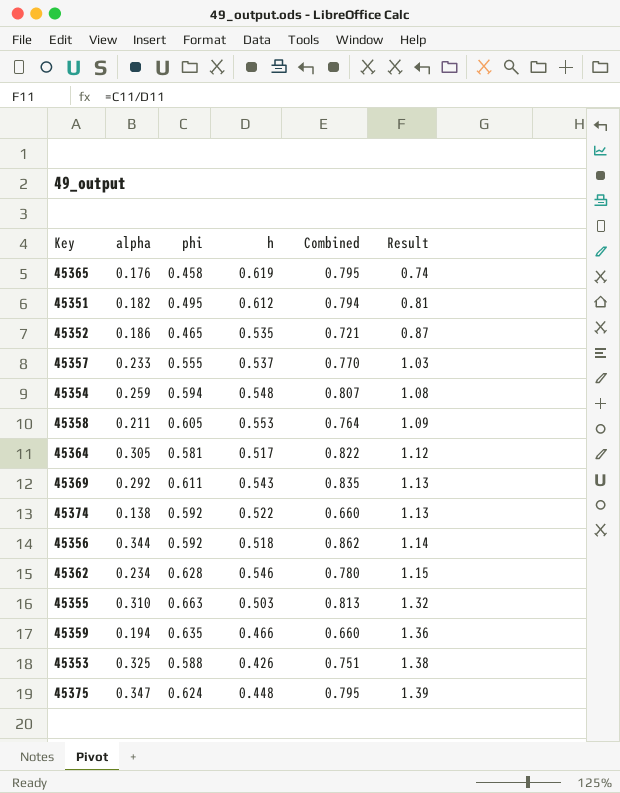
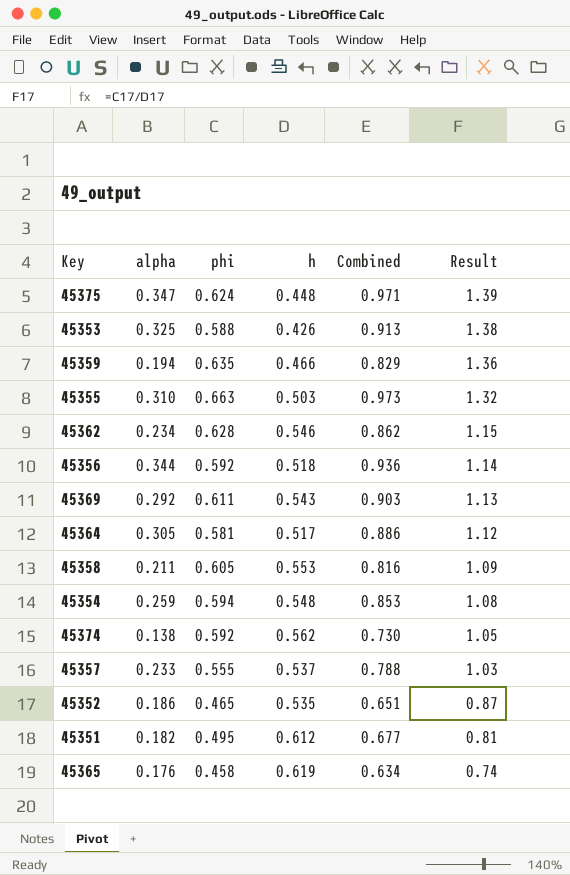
row order: Result ascending -> Result descending
column Combined | formula: [alpha] + [h] -> [alpha] + [phi]
45374 | h: 0.522 -> 0.562
45374 | Result: 1.13 -> 1.05

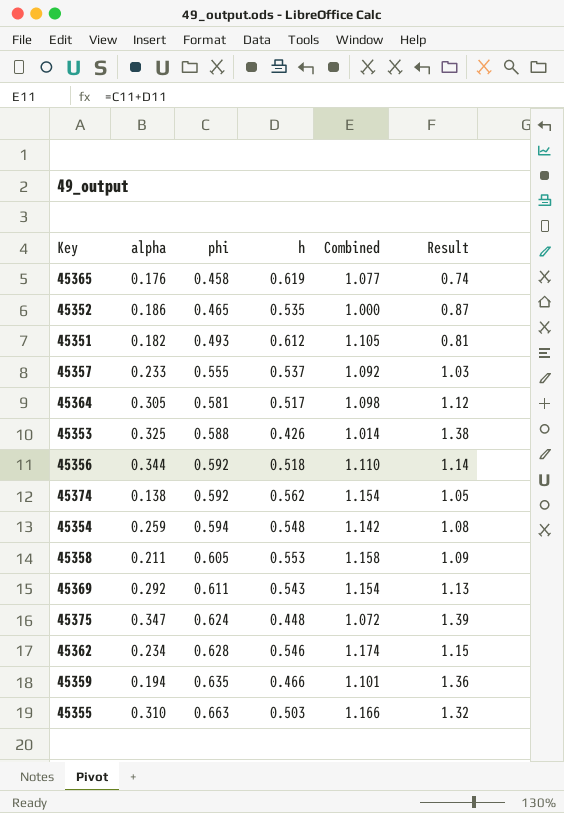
row order: Result descending -> phi ascending
column Combined | formula: [alpha] + [phi] -> [phi] + [h]
45351 | phi: 0.495 -> 0.493

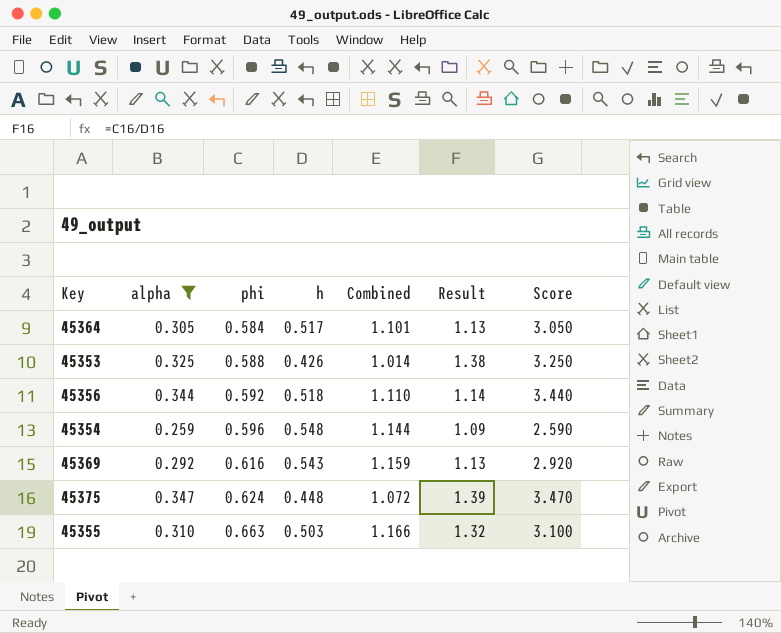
filter: none -> alpha >= 0.259
column Score | formula: none -> [alpha] * 10
45364 | phi: 0.581 -> 0.584
45364 | Combined: 1.098 -> 1.101
45364 | Result: 1.12 -> 1.13
45354 | phi: 0.594 -> 0.596
45354 | Combined: 1.142 -> 1.144
45354 | Result: 1.08 -> 1.09
45369 | phi: 0.611 -> 0.616
45369 | Combined: 1.154 -> 1.159

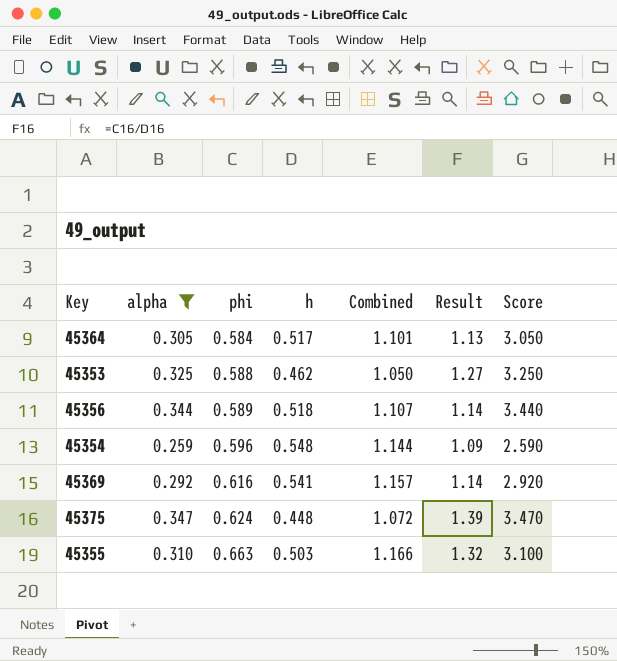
45353 | h: 0.426 -> 0.462
45353 | Combined: 1.014 -> 1.050
45353 | Result: 1.38 -> 1.27
45356 | phi: 0.592 -> 0.589
45356 | Combined: 1.110 -> 1.107
45369 | h: 0.543 -> 0.541
45369 | Combined: 1.159 -> 1.157
45369 | Result: 1.13 -> 1.14

